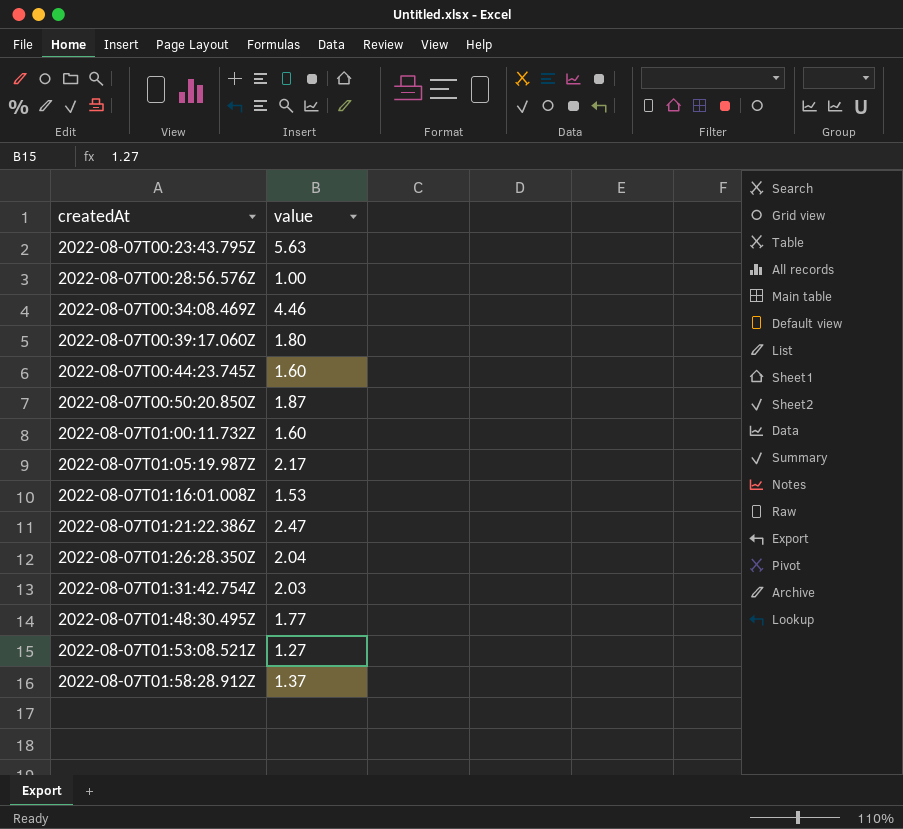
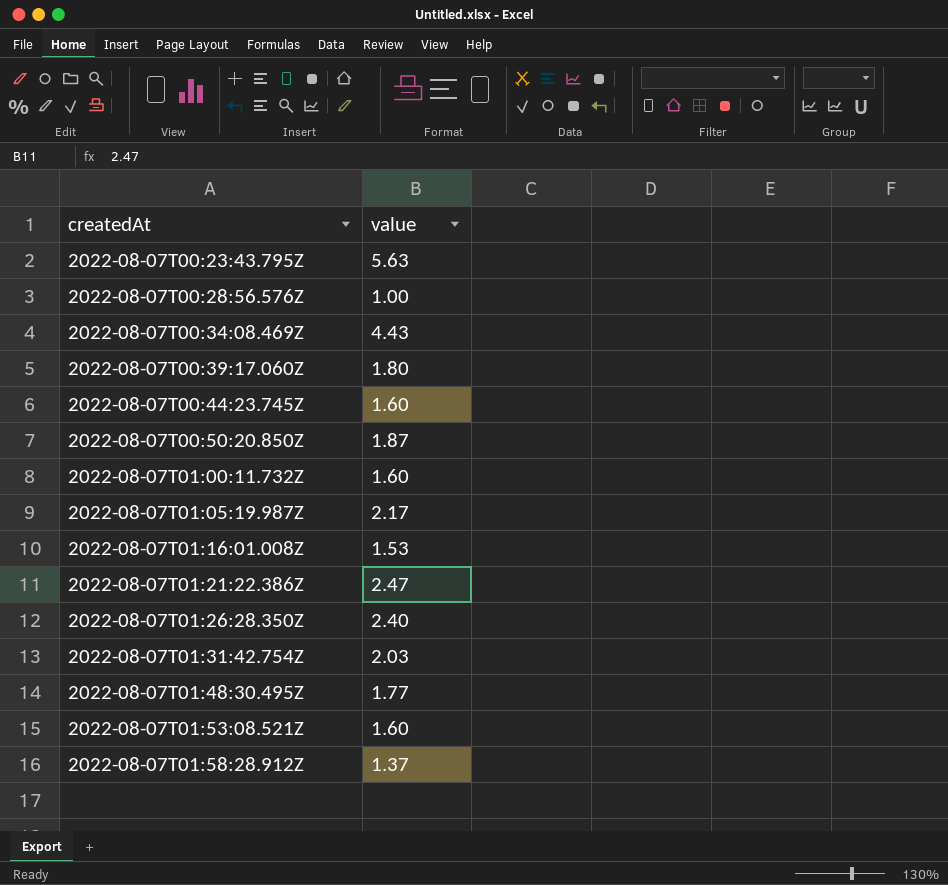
2022-08-07T00:34:08.469Z | value: 4.46 -> 4.43
2022-08-07T01:26:28.350Z | value: 2.04 -> 2.40
2022-08-07T01:53:08.521Z | value: 1.27 -> 1.60

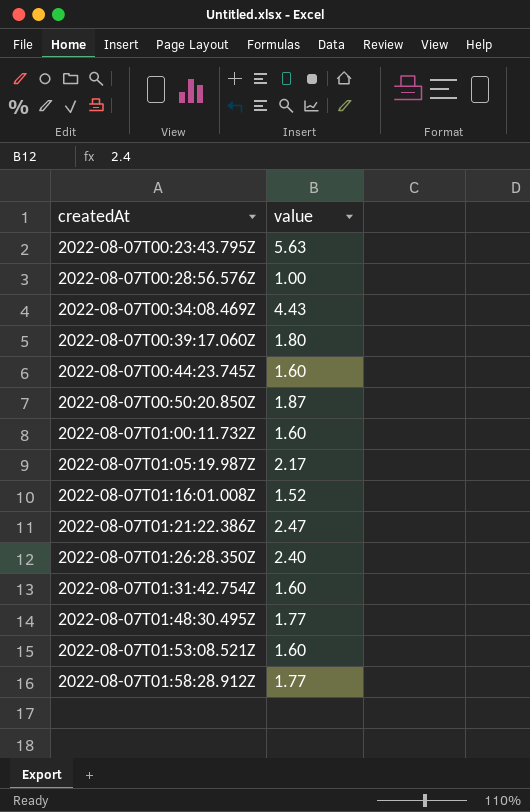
2022-08-07T01:16:01.008Z | value: 1.53 -> 1.52
2022-08-07T01:31:42.754Z | value: 2.03 -> 1.60
2022-08-07T01:58:28.912Z | value: 1.37 -> 1.77

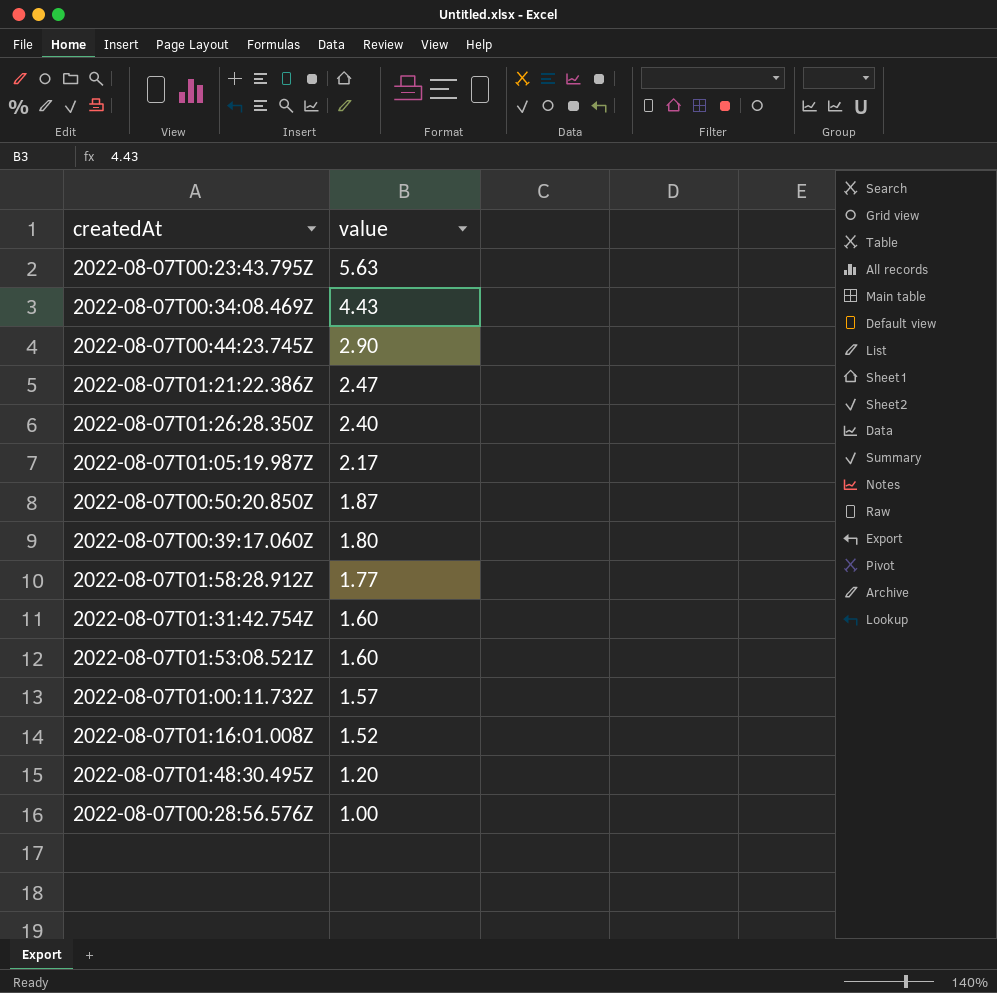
row order: createdAt ascending -> value descending
2022-08-07T00:44:23.745Z | value: 1.60 -> 2.90
2022-08-07T01:00:11.732Z | value: 1.60 -> 1.57
2022-08-07T01:48:30.495Z | value: 1.77 -> 1.20

